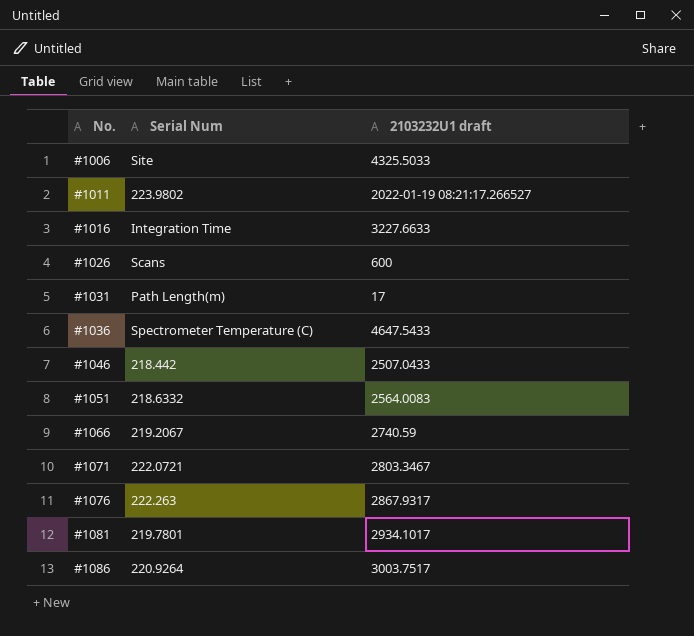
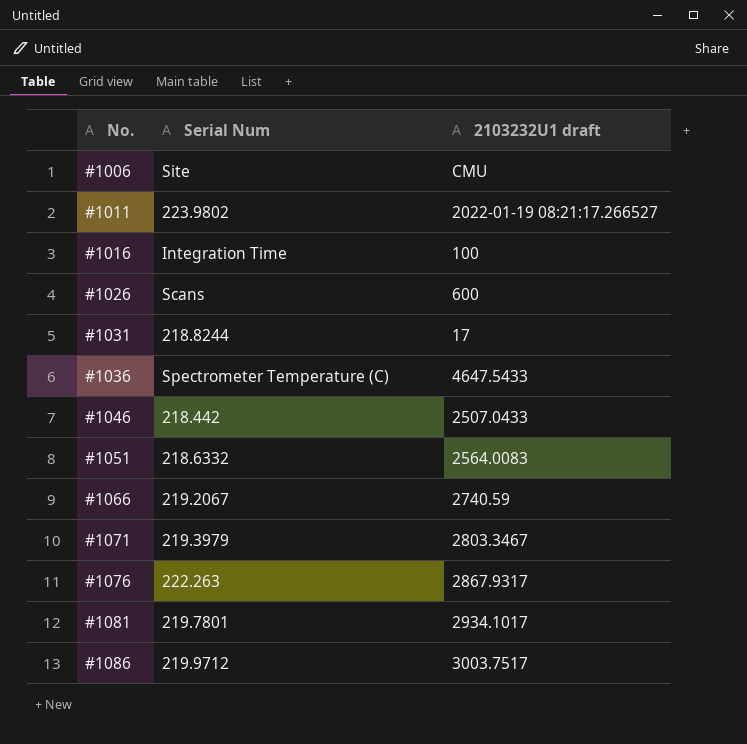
#1006 | 2103232U1 draft: 4325.5033 -> CMU
#1016 | 2103232U1 draft: 3227.6633 -> 100
#1031 | Serial Num: Path Length(m) -> 218.8244
#1071 | Serial Num: 222.0721 -> 219.3979
#1086 | Serial Num: 220.9264 -> 219.9712

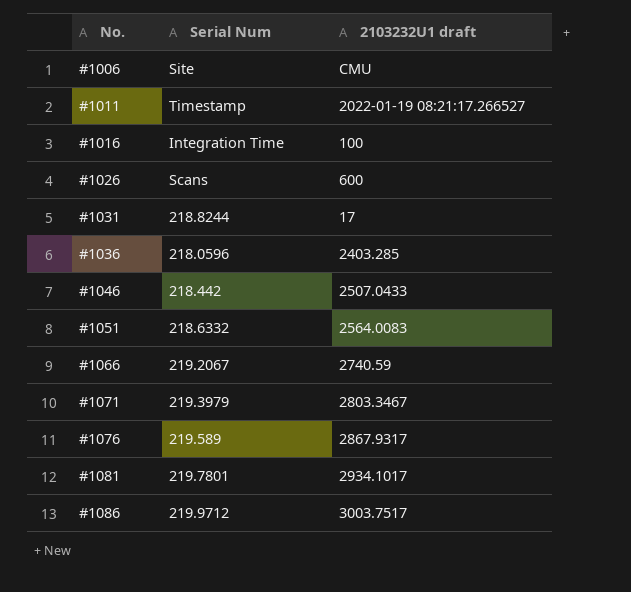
#1011 | Serial Num: 223.9802 -> Timestamp
#1036 | Serial Num: Spectrometer Temperature (C) -> 218.0596
#1036 | 2103232U1 draft: 4647.5433 -> 2403.285
#1076 | Serial Num: 222.263 -> 219.589

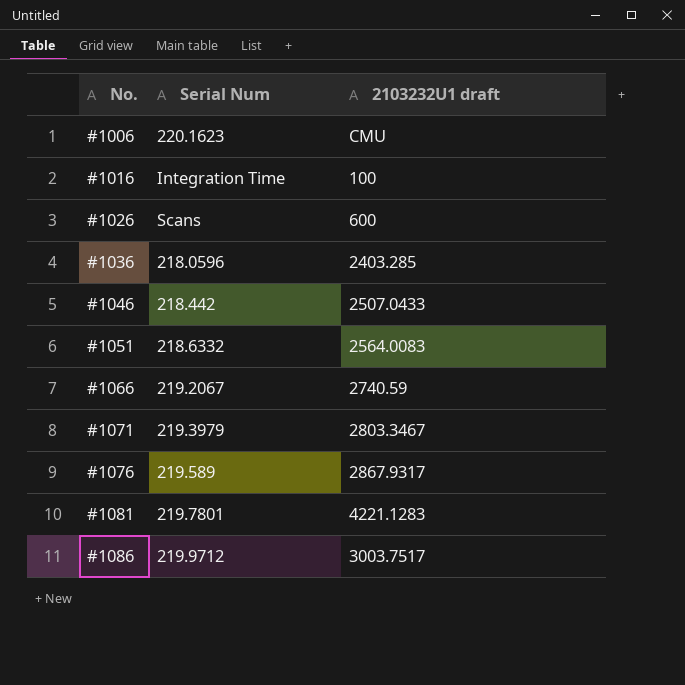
row #1011: Timestamp | 2022-01-19 08:21:17.266527 -> none
row #1031: 218.8244 | 17 -> none
#1006 | Serial Num: Site -> 220.1623
#1081 | 2103232U1 draft: 2934.1017 -> 4221.1283

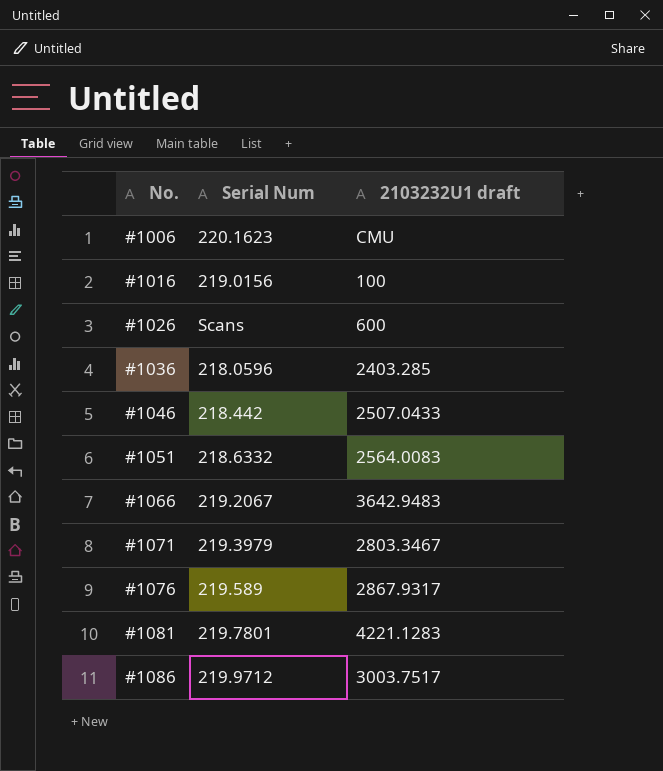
#1016 | Serial Num: Integration Time -> 219.0156
#1066 | 2103232U1 draft: 2740.59 -> 3642.9483

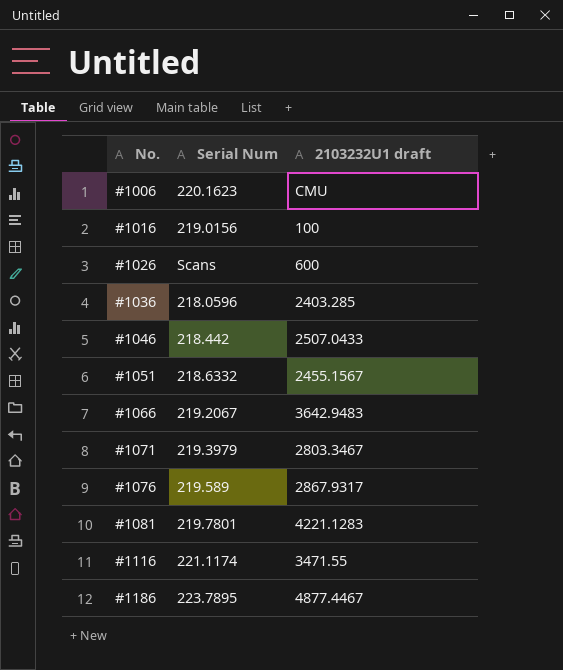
row #1086: 219.9712 | 3003.7517 -> none
#1051 | 2103232U1 draft: 2564.0083 -> 2455.1567
row #1116: none -> 221.1174 | 3471.55
row #1186: none -> 223.7895 | 4877.4467

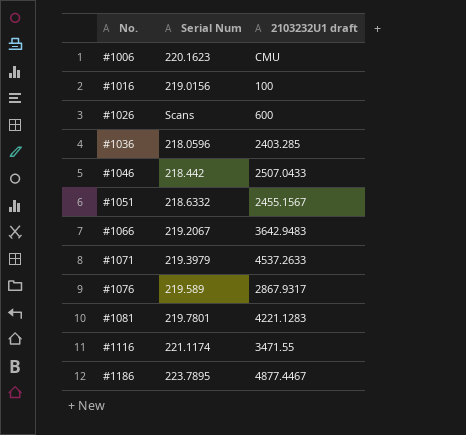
#1071 | 2103232U1 draft: 2803.3467 -> 4537.2633

